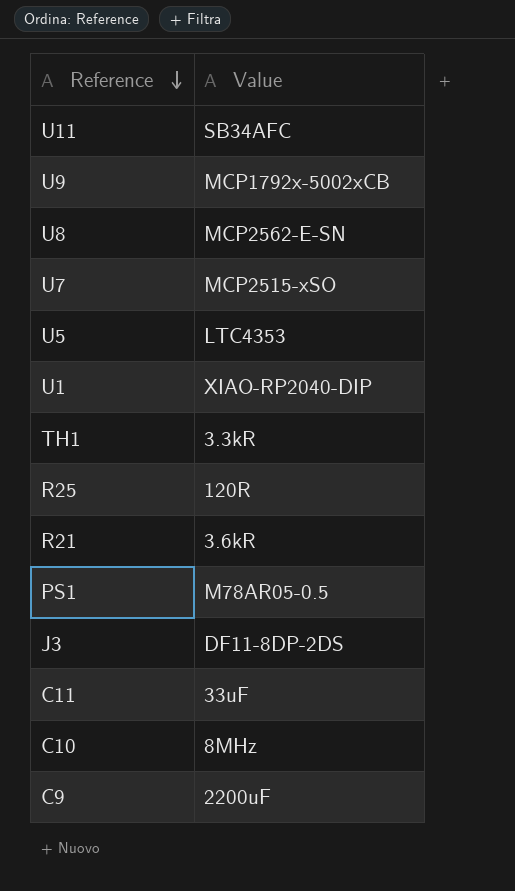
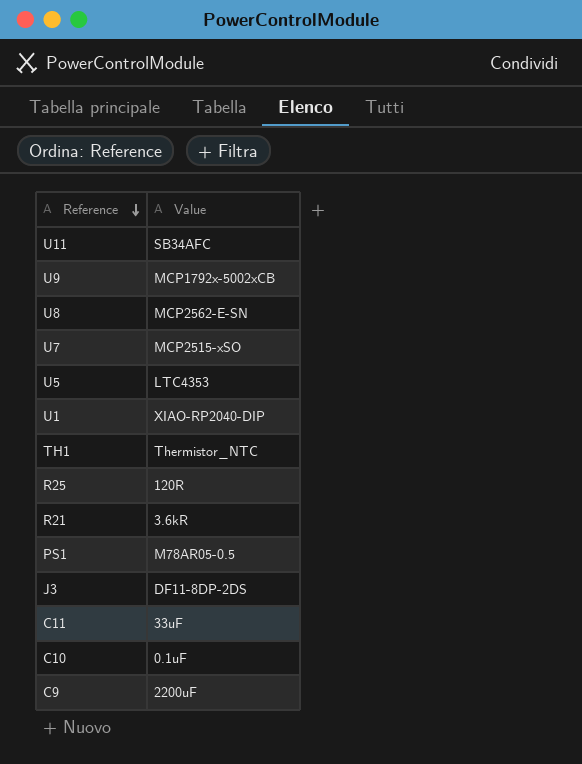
TH1 | Value: 3.3kR -> Thermistor_NTC
C10 | Value: 8MHz -> 0.1uF

